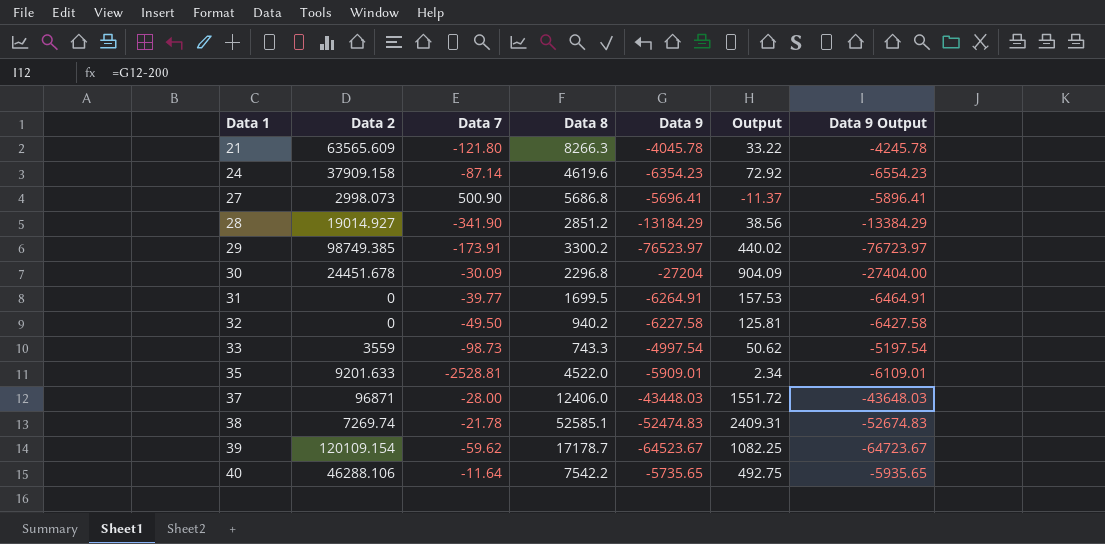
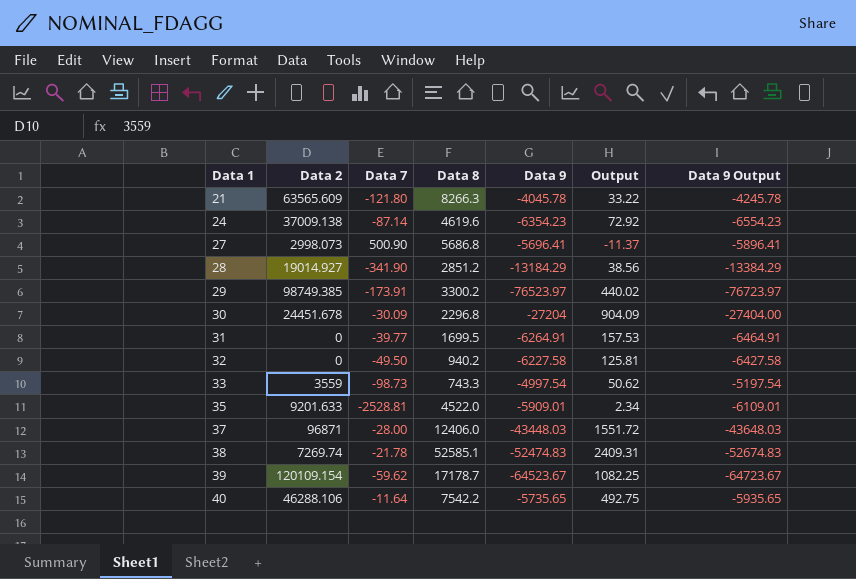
24 | Data 2: 37909.158 -> 37009.138

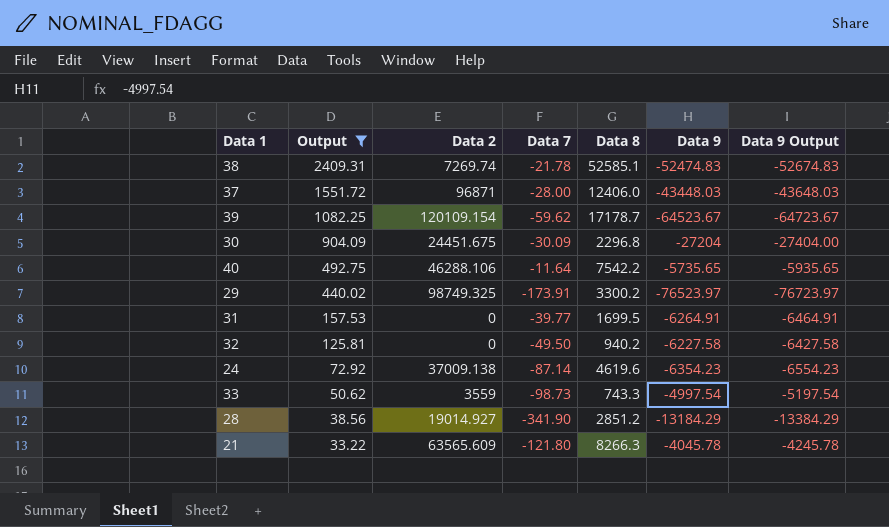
filter: none -> Output >= 33.22
row order: Data 1 ascending -> Output descending
column Output | position: 6 -> 2
30 | Data 2: 24451.678 -> 24451.675
29 | Data 2: 98749.385 -> 98749.325

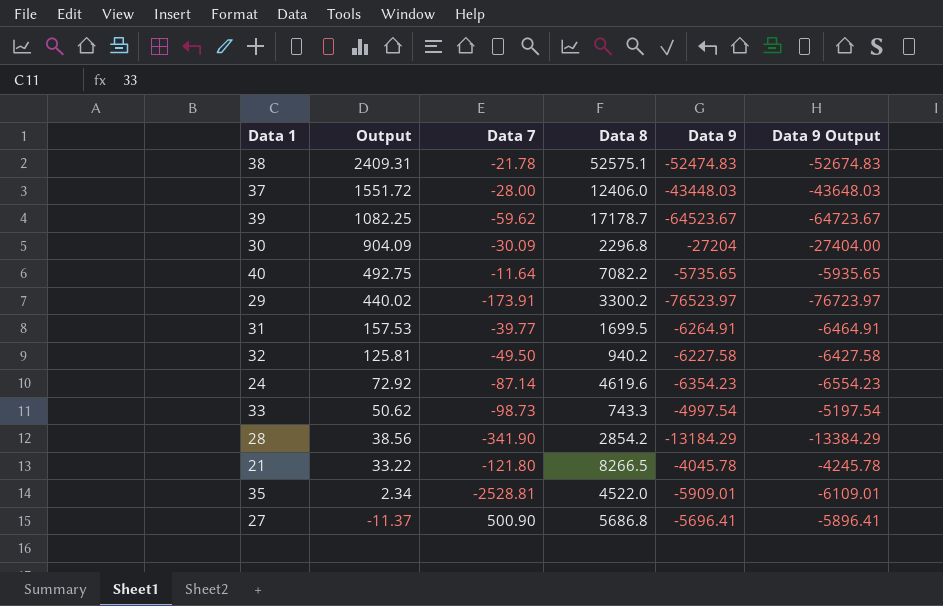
filter: Output >= 33.22 -> none
column Data 2 | position: 3 -> none
38 | Data 8: 52585.1 -> 52575.1
40 | Data 8: 7542.2 -> 7082.2
28 | Data 8: 2851.2 -> 2854.2
21 | Data 8: 8266.3 -> 8266.5

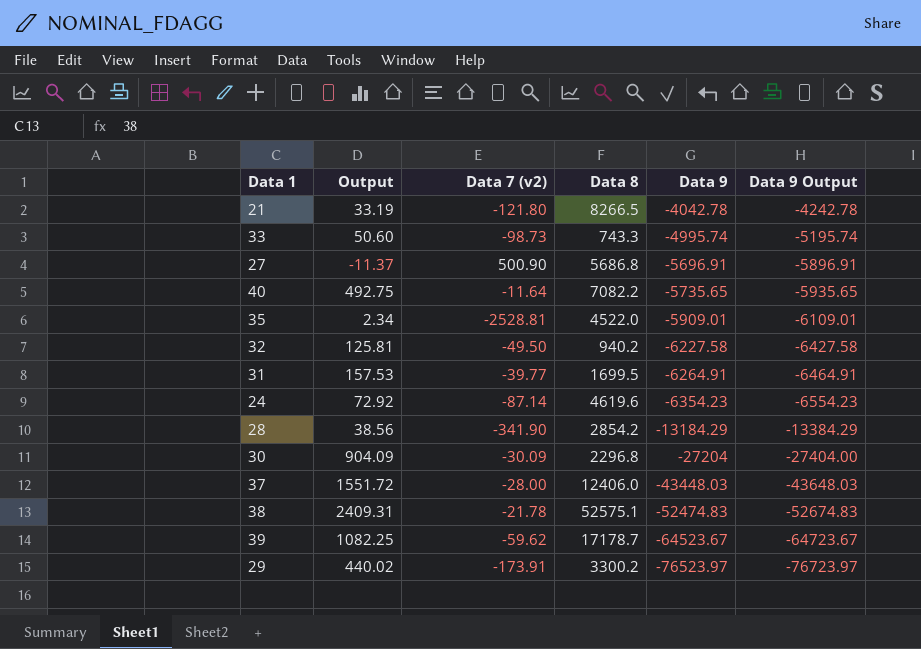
row order: Output descending -> Data 9 descending
column name: Data 7 -> Data 7 (v2)
21 | Output: 33.22 -> 33.19
21 | Data 9: -4045.78 -> -4042.78
21 | Data 9 Output: -4245.78 -> -4242.78
33 | Output: 50.62 -> 50.60
33 | Data 9: -4997.54 -> -4995.74
33 | Data 9 Output: -5197.54 -> -5195.74
27 | Data 9: -5696.41 -> -5696.91
27 | Data 9 Output: -5896.41 -> -5896.91

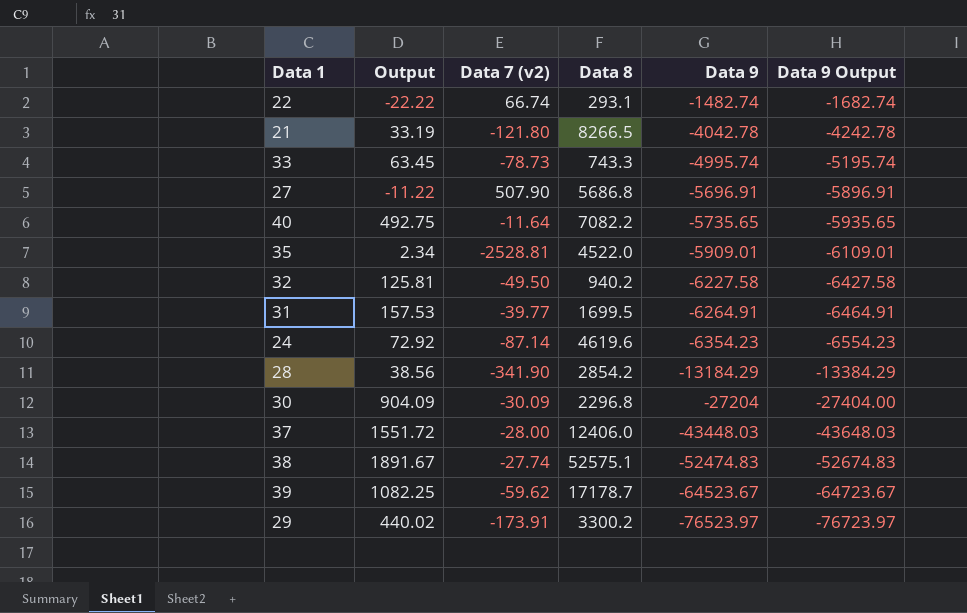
row 22: none -> -22.22 | 66.74 | 293.1 | -1482.74 | -1682.74
33 | Output: 50.60 -> 63.45
33 | Data 7 (v2): -98.73 -> -78.73
27 | Output: -11.37 -> -11.22
27 | Data 7 (v2): 500.90 -> 507.90
38 | Output: 2409.31 -> 1891.67
38 | Data 7 (v2): -21.78 -> -27.74

